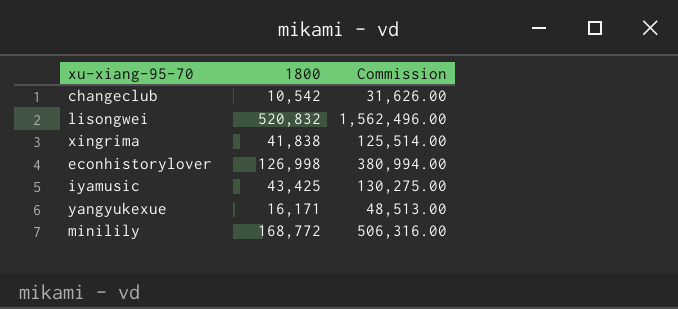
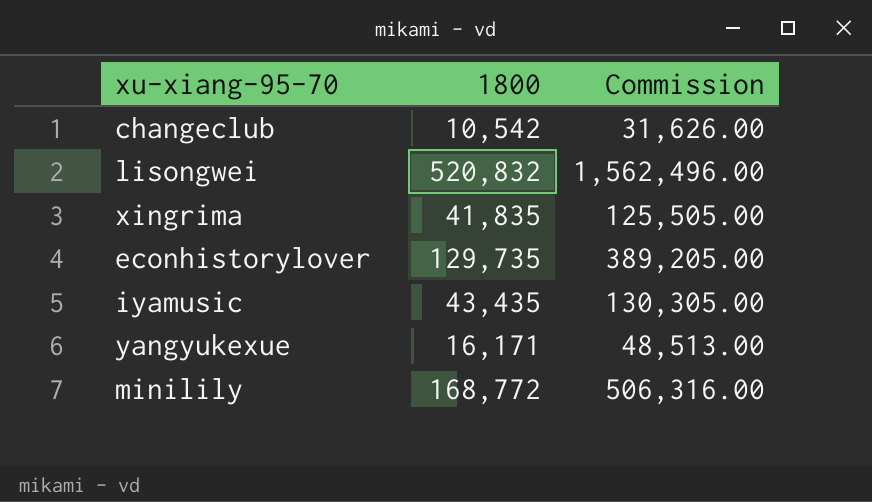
xingrima | 1800: 41,838 -> 41,835
xingrima | Commission: 125,514.00 -> 125,505.00
econhistorylover | 1800: 126,998 -> 129,735
econhistorylover | Commission: 380,994.00 -> 389,205.00
iyamusic | 1800: 43,425 -> 43,435
iyamusic | Commission: 130,275.00 -> 130,305.00

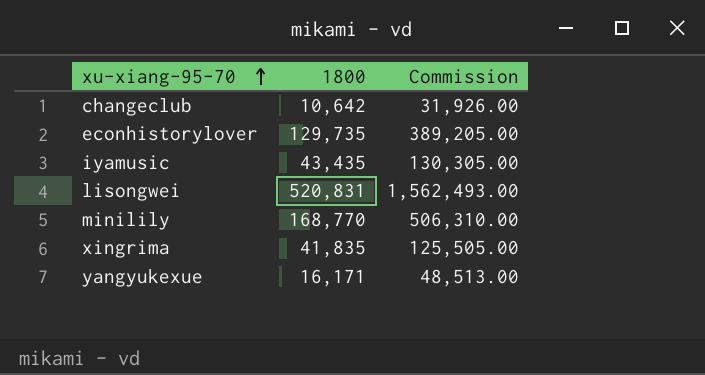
row order: none -> xu-xiang-95-70 ascending
changeclub | 1800: 10,542 -> 10,642
changeclub | Commission: 31,626.00 -> 31,926.00
lisongwei | 1800: 520,832 -> 520,831
lisongwei | Commission: 1,562,496.00 -> 1,562,493.00
minilily | 1800: 168,772 -> 168,770
minilily | Commission: 506,316.00 -> 506,310.00

